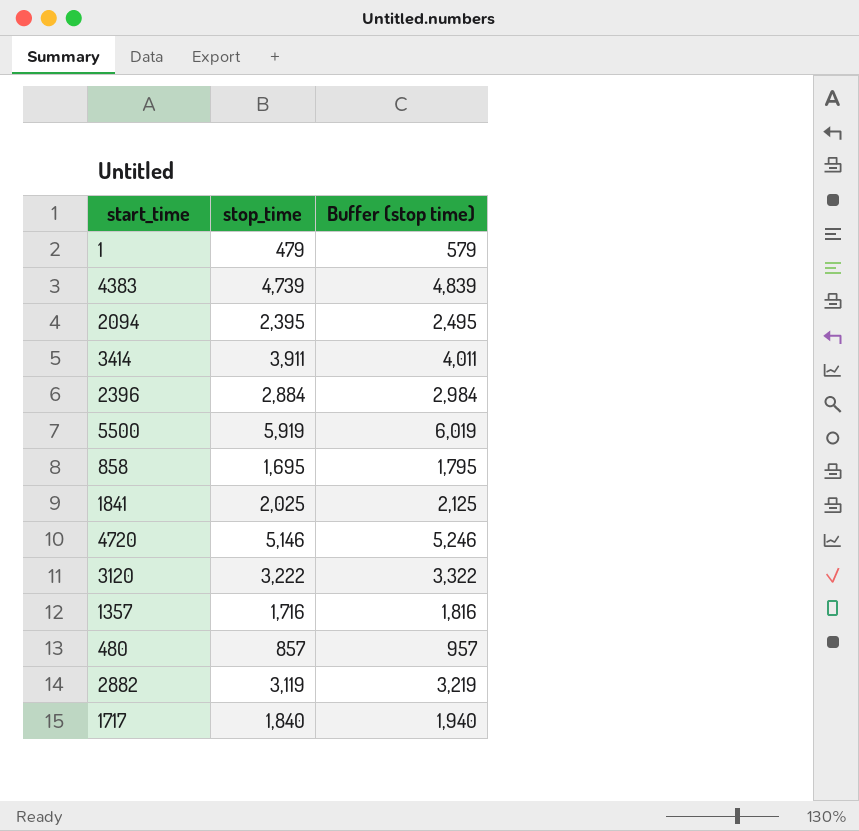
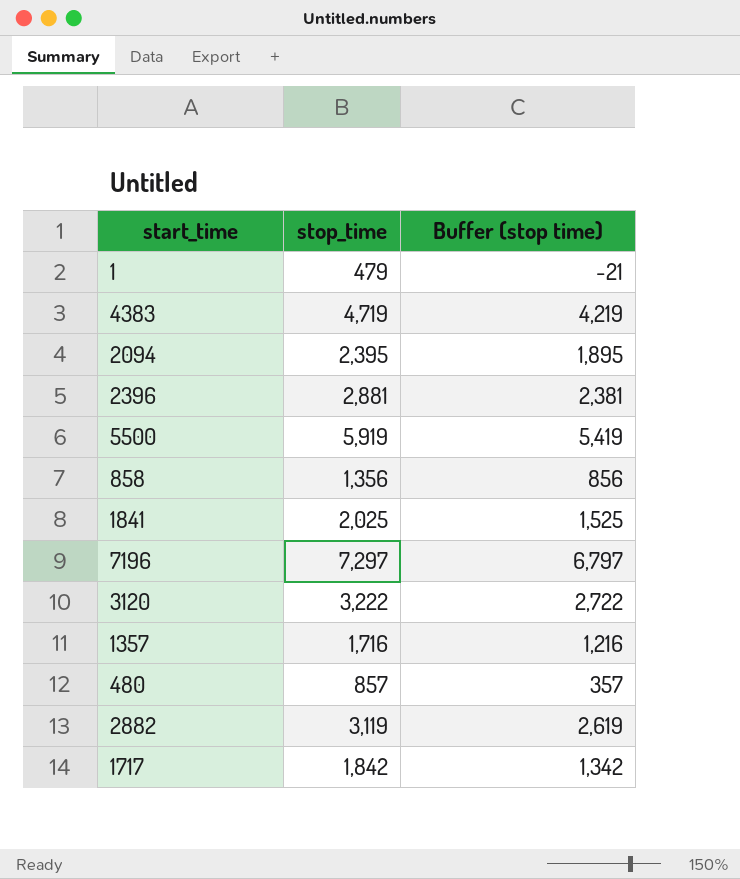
column Buffer (stop time) | formula: [stop_time] + 100 -> [stop_time] - 500
row 3414: 3,911 | 4,011 -> none
row 4720: 5,146 | 5,246 -> none
4383 | stop_time: 4,739 -> 4,719
2396 | stop_time: 2,884 -> 2,881
858 | stop_time: 1,695 -> 1,356
row 7196: none -> 7,297 | 6,797
1717 | stop_time: 1,840 -> 1,842

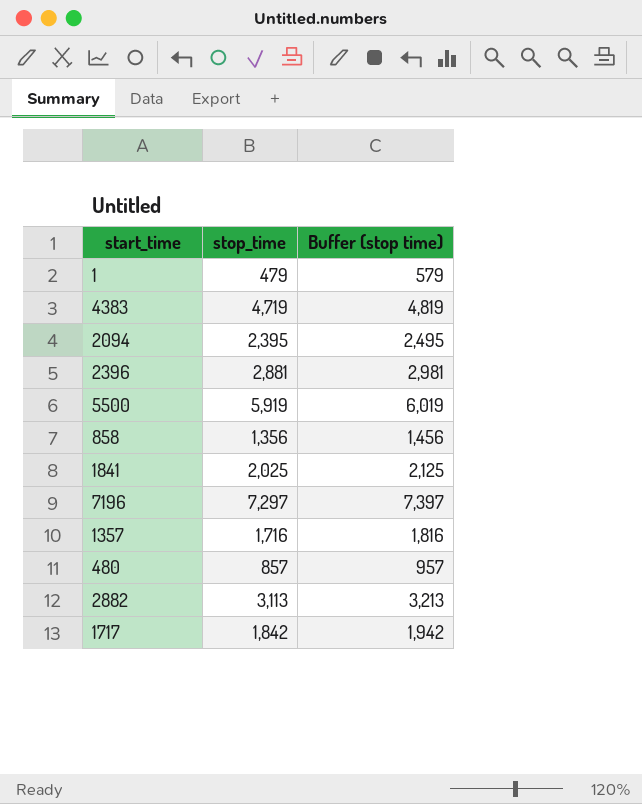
column Buffer (stop time) | formula: [stop_time] - 500 -> [stop_time] + 100
row 3120: 3,222 | 2,722 -> none
2882 | stop_time: 3,119 -> 3,113

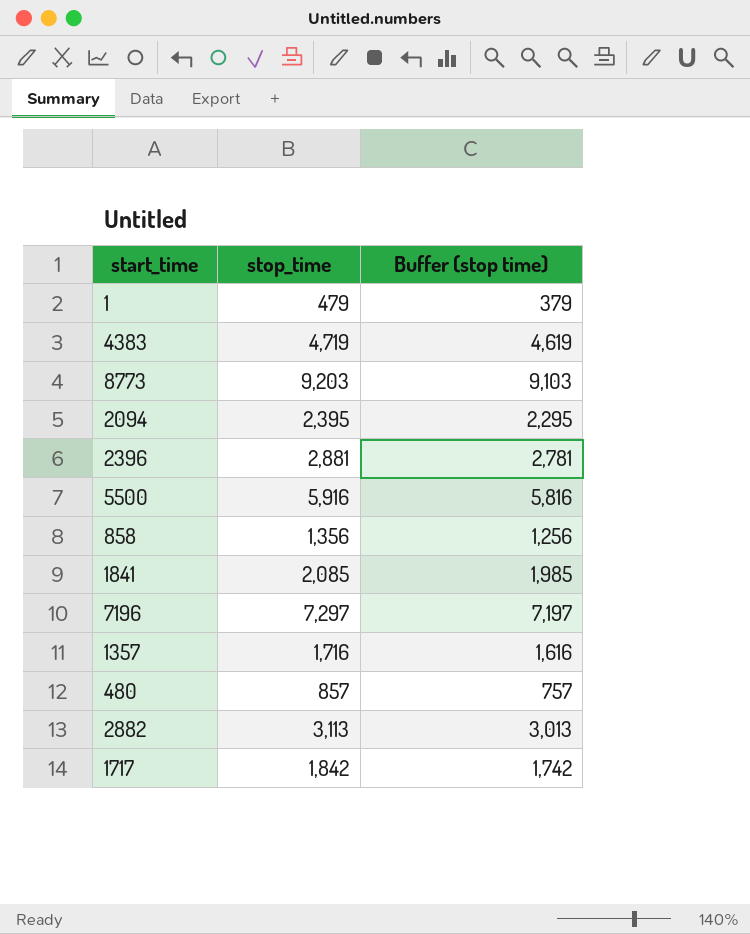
column Buffer (stop time) | formula: [stop_time] + 100 -> [stop_time] - 100
row 8773: none -> 9,203 | 9,103
5500 | stop_time: 5,919 -> 5,916
1841 | stop_time: 2,025 -> 2,085

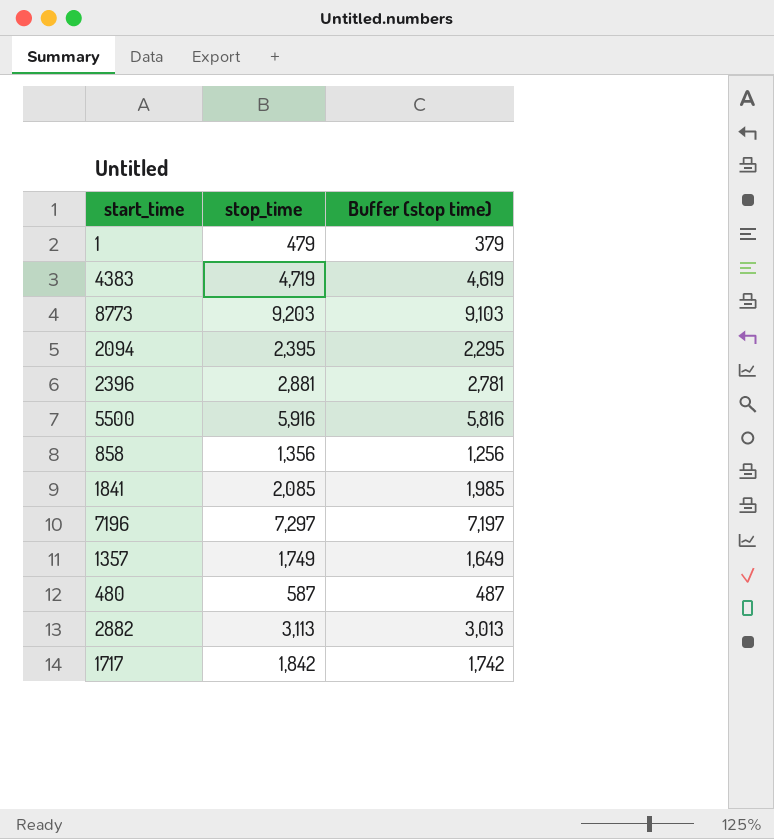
1357 | stop_time: 1,716 -> 1,749
1357 | Buffer (stop time): 1,616 -> 1,649
480 | stop_time: 857 -> 587
480 | Buffer (stop time): 757 -> 487

